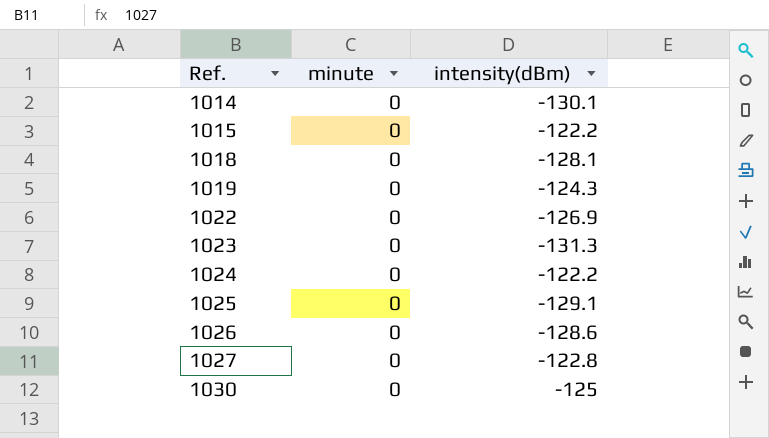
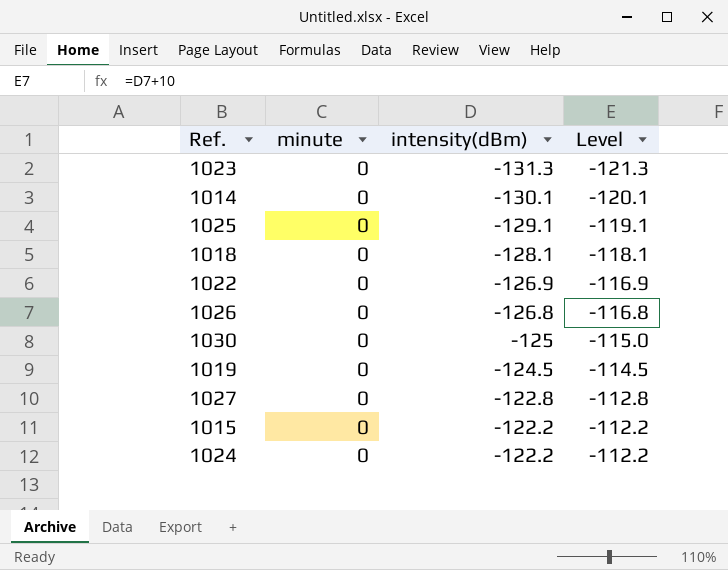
row order: Ref. ascending -> intensity(dBm) ascending
column Level | formula: none -> [intensity(dBm)] + 10
1026 | intensity(dBm): -128.6 -> -126.8
1019 | intensity(dBm): -124.3 -> -124.5

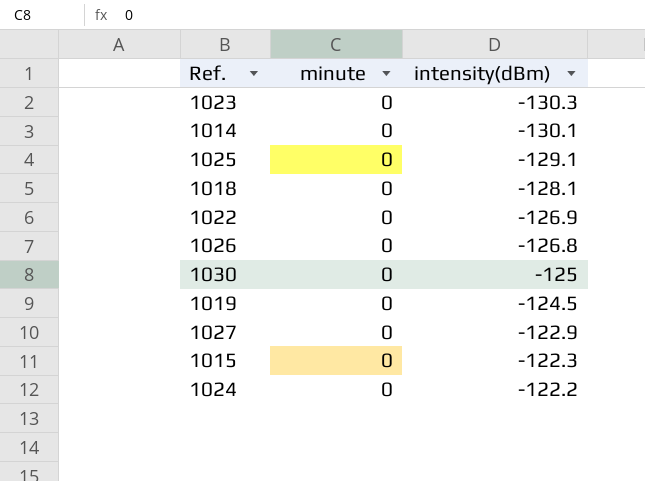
column Level | formula: [intensity(dBm)] + 10 -> none
1023 | intensity(dBm): -131.3 -> -130.3
1027 | intensity(dBm): -122.8 -> -122.9
1015 | intensity(dBm): -122.2 -> -122.3

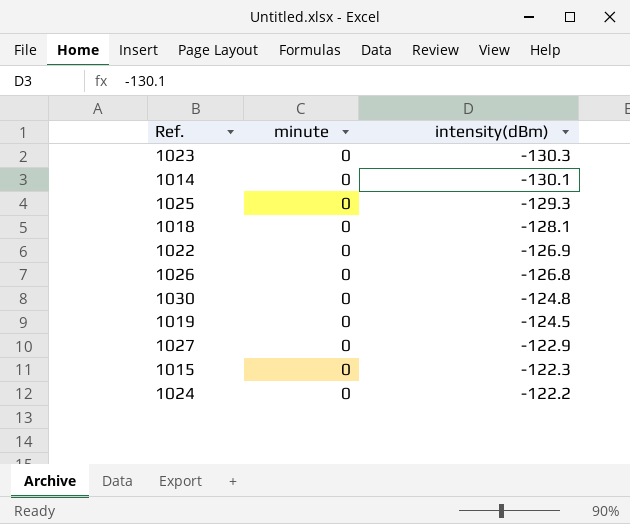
1025 | intensity(dBm): -129.1 -> -129.3
1030 | intensity(dBm): -125 -> -124.8

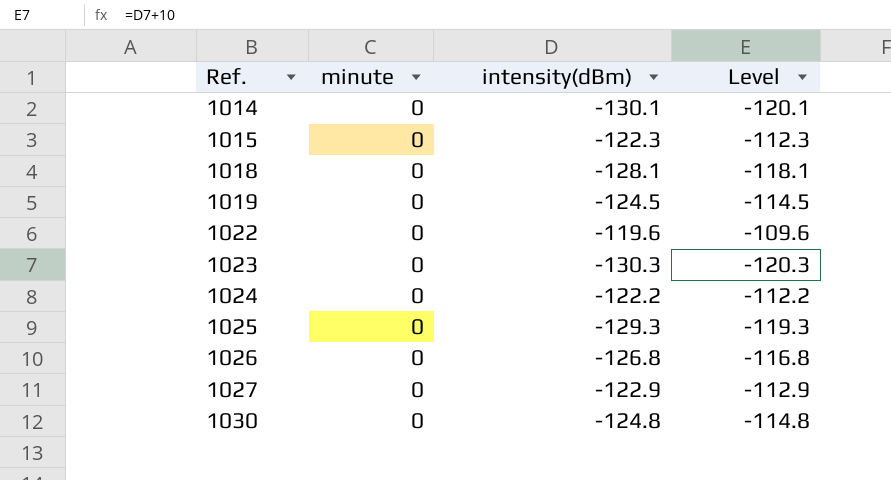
row order: intensity(dBm) ascending -> Ref. ascending
column Level | formula: none -> [intensity(dBm)] + 10
1022 | intensity(dBm): -126.9 -> -119.6

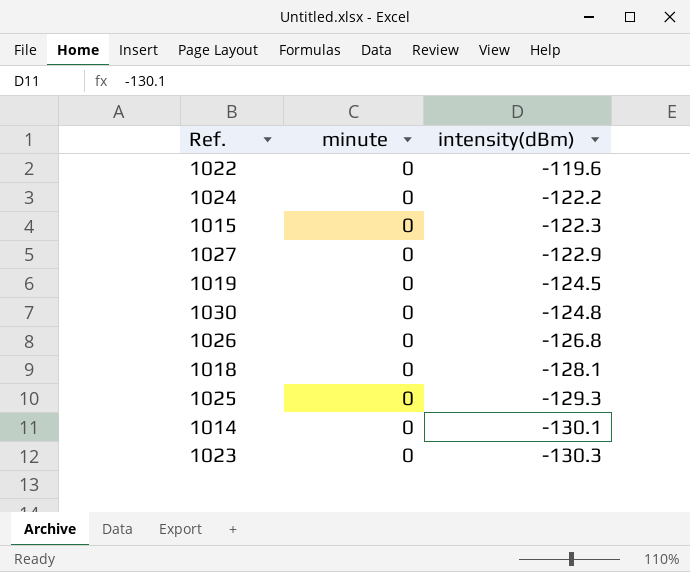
row order: Ref. ascending -> intensity(dBm) descending
column Level | formula: [intensity(dBm)] + 10 -> none

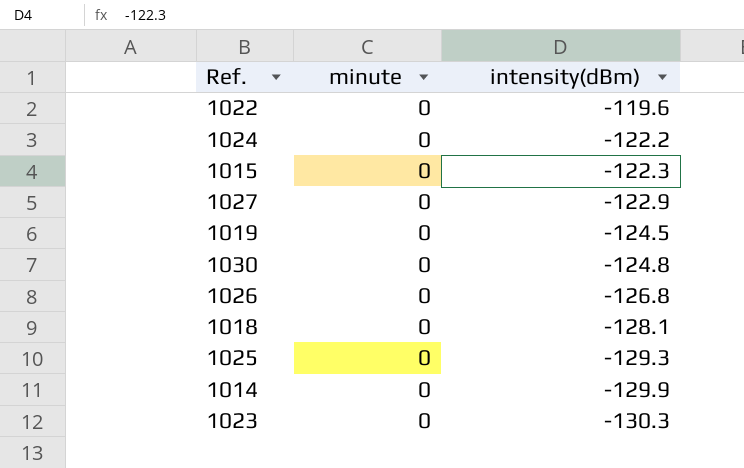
1014 | intensity(dBm): -130.1 -> -129.9

